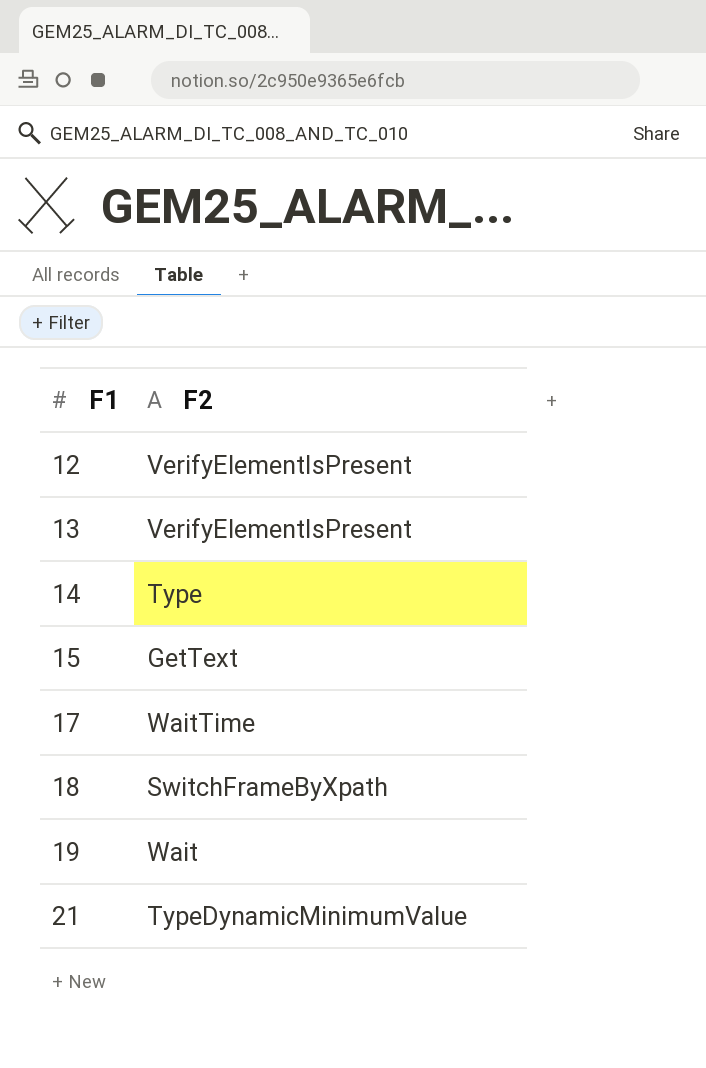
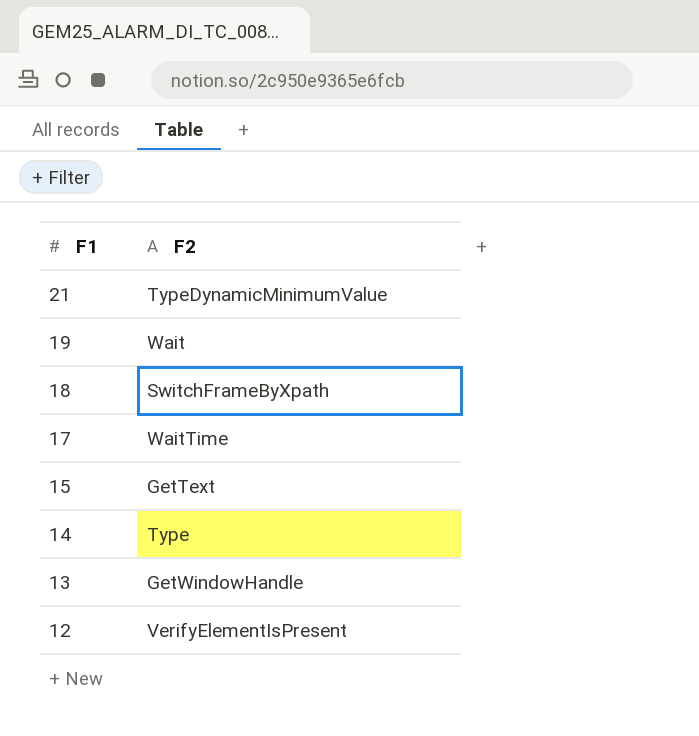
row order: F1 ascending -> F1 descending
13 | F2: VerifyElementIsPresent -> GetWindowHandle

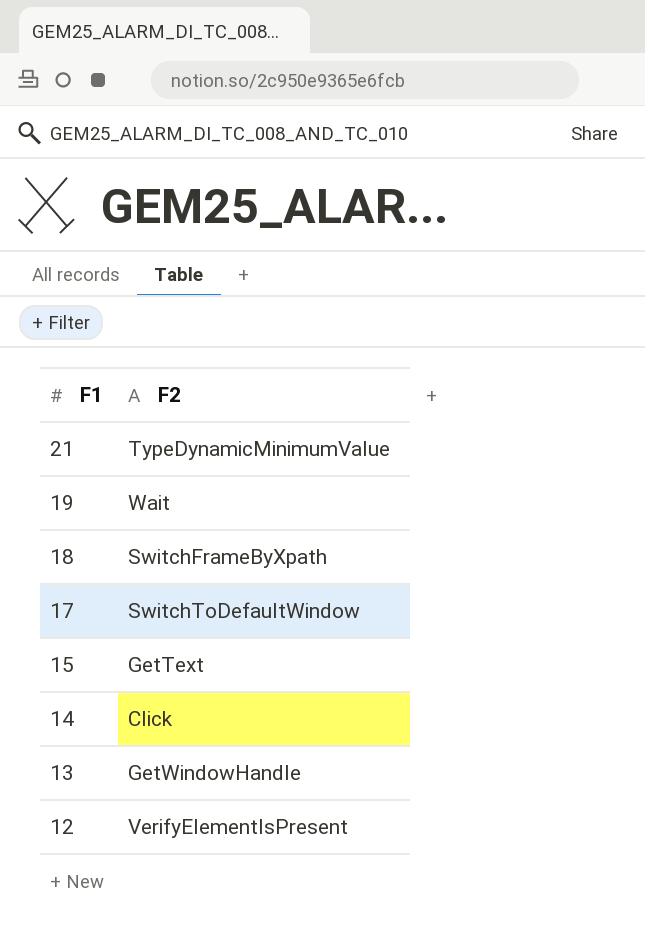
17 | F2: WaitTime -> SwitchToDefaultWindow
14 | F2: Type -> Click

